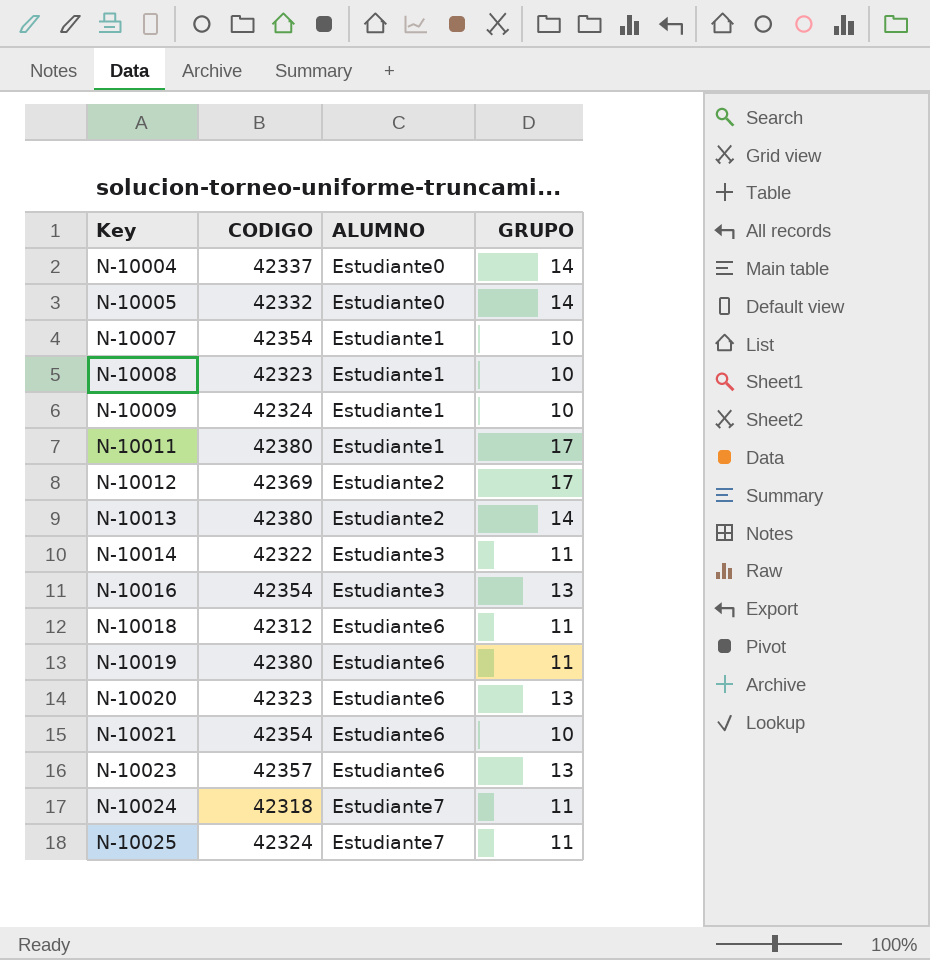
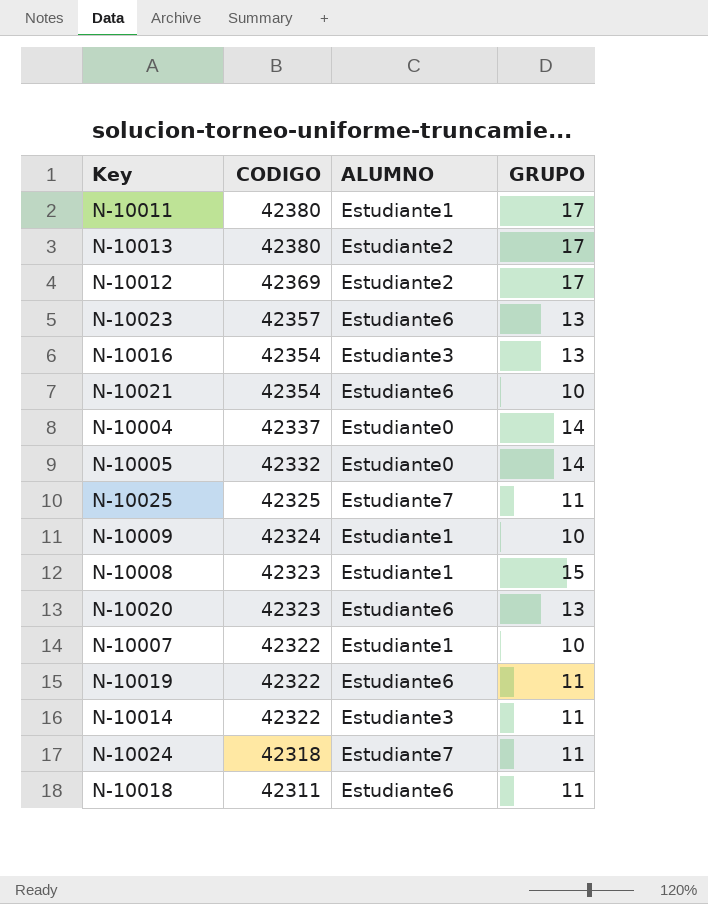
row order: Key ascending -> CODIGO descending
N-10013 | GRUPO: 14 -> 17
N-10025 | CODIGO: 42324 -> 42325
N-10008 | GRUPO: 10 -> 15
N-10007 | CODIGO: 42354 -> 42322
N-10019 | CODIGO: 42380 -> 42322
N-10018 | CODIGO: 42312 -> 42311

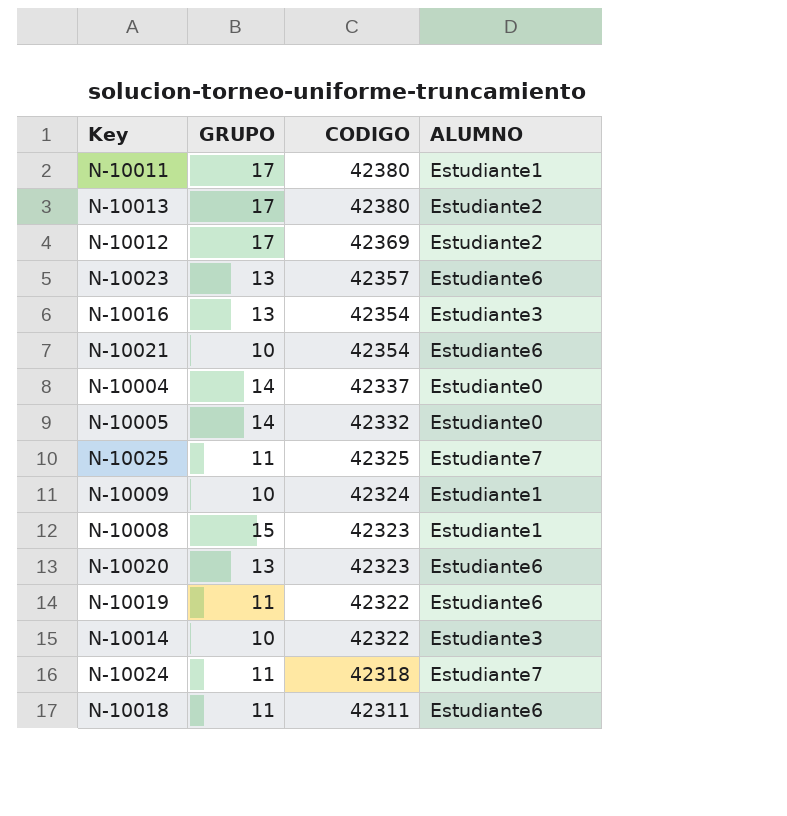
column GRUPO | position: 4 -> 2
row N-10007: 42322 | Estudiante1 | 10 -> none
N-10014 | GRUPO: 11 -> 10

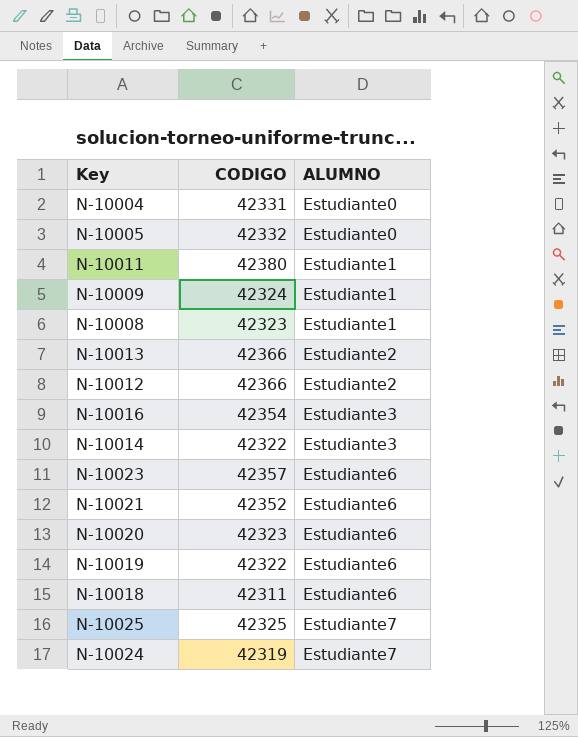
row order: CODIGO descending -> ALUMNO ascending
column GRUPO | position: 2 -> none
N-10004 | CODIGO: 42337 -> 42331
N-10013 | CODIGO: 42380 -> 42366
N-10012 | CODIGO: 42369 -> 42366
N-10021 | CODIGO: 42354 -> 42352
N-10024 | CODIGO: 42318 -> 42319

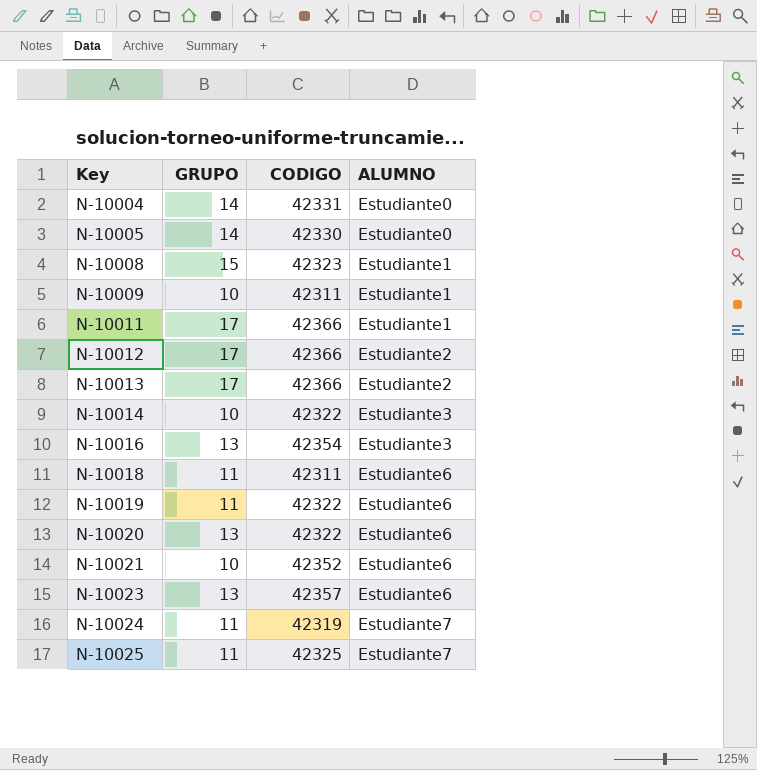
row order: ALUMNO ascending -> Key ascending
column GRUPO | position: none -> 2
N-10005 | CODIGO: 42332 -> 42330
N-10009 | CODIGO: 42324 -> 42311
N-10011 | CODIGO: 42380 -> 42366
N-10020 | CODIGO: 42323 -> 42322

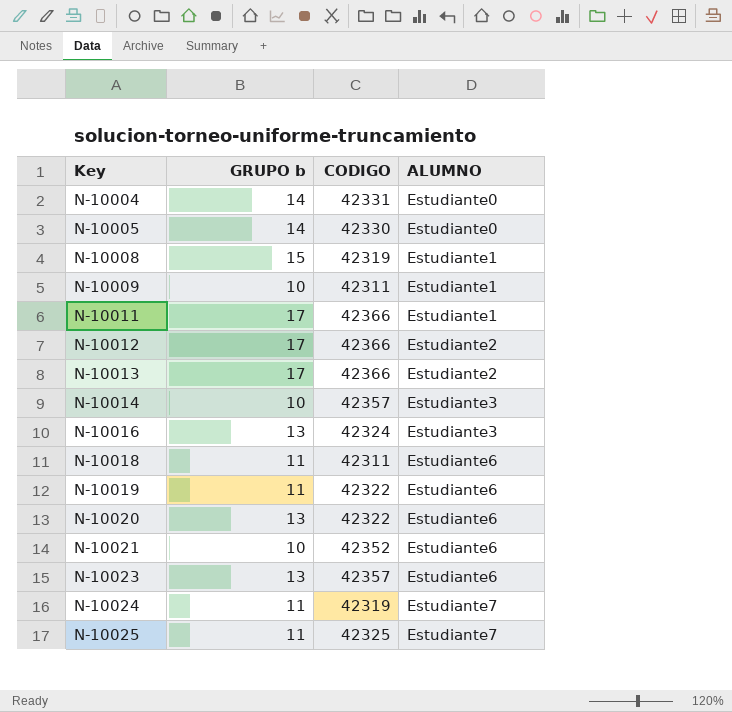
column name: GRUPO -> GRUPO b
N-10008 | CODIGO: 42323 -> 42319
N-10014 | CODIGO: 42322 -> 42357
N-10016 | CODIGO: 42354 -> 42324

